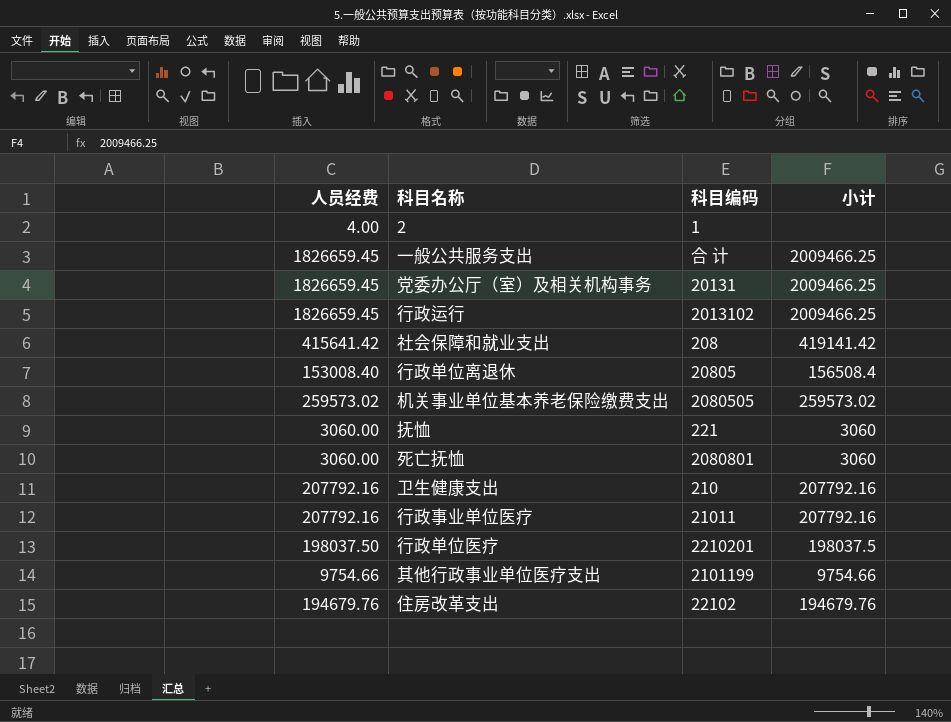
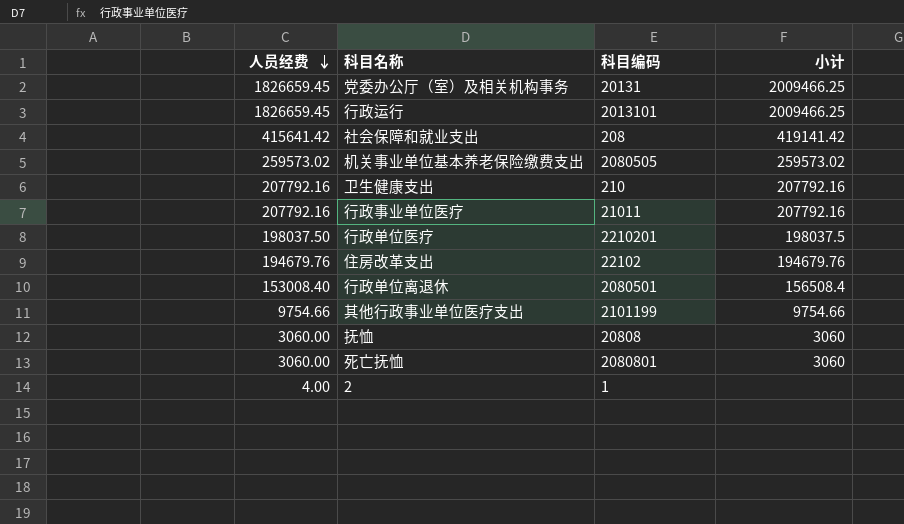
row order: none -> 人员经费 descending
row 一般公共服务支出: 1826659.45 | 合 计 | 2009466.25 -> none
行政运行 | 科目编码: 2013102 -> 2013101
行政单位离退休 | 科目编码: 20805 -> 2080501
抚恤 | 科目编码: 221 -> 20808

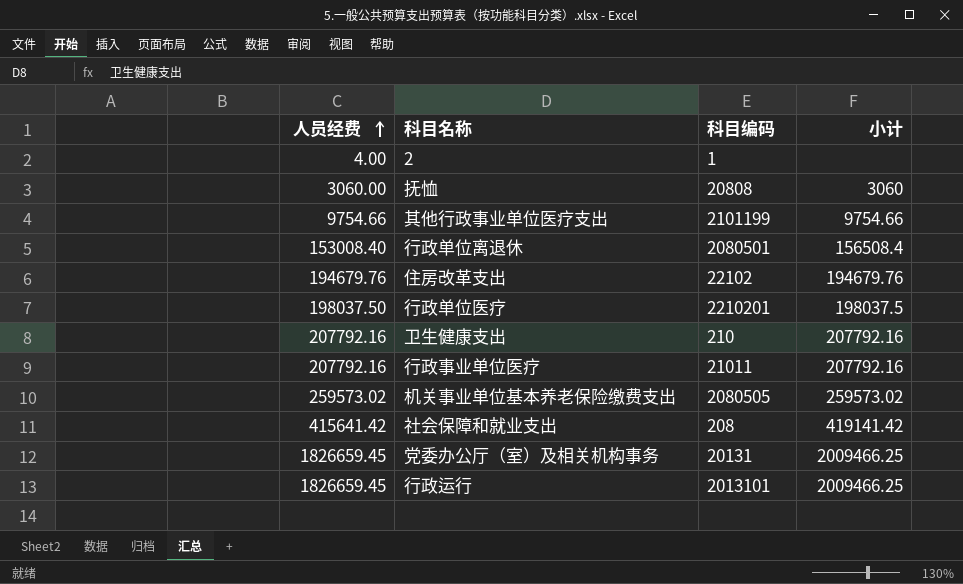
row order: 人员经费 descending -> 人员经费 ascending
row 死亡抚恤: 3060.00 | 2080801 | 3060 -> none

